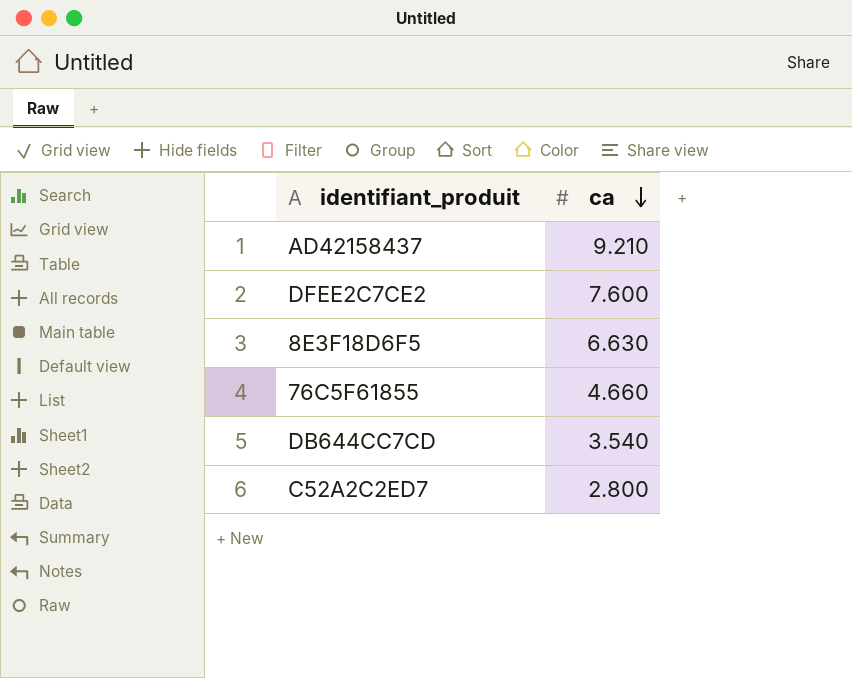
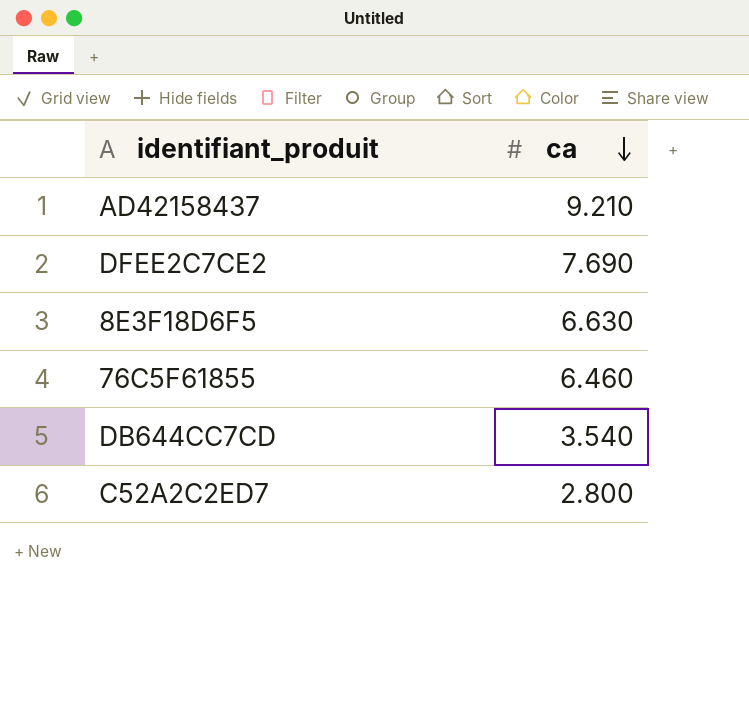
DFEE2C7CE2 | ca: 7.600 -> 7.690
76C5F61855 | ca: 4.660 -> 6.460

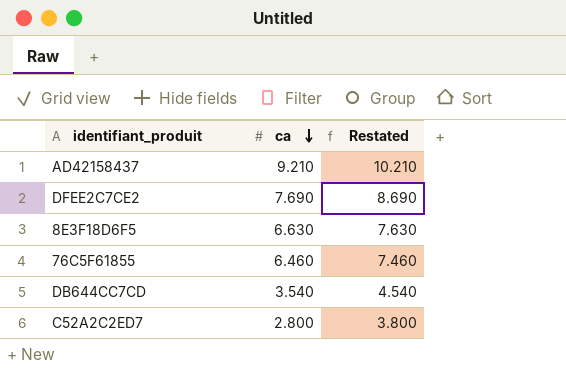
column Restated | formula: none -> [ca] + 1

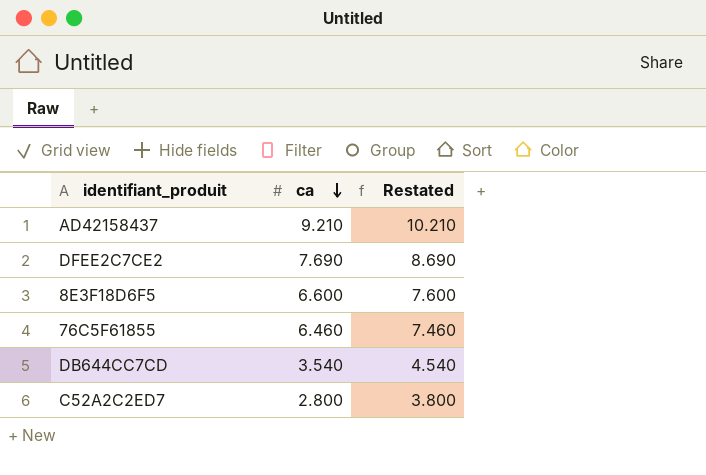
8E3F18D6F5 | ca: 6.630 -> 6.600
8E3F18D6F5 | Restated: 7.630 -> 7.600

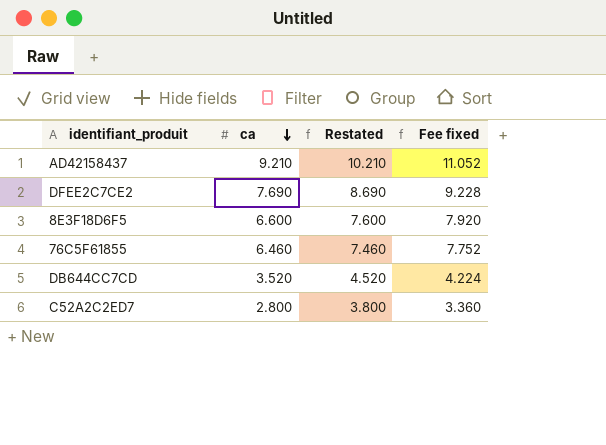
column Fee fixed | formula: none -> [ca] * 1.2
DB644CC7CD | ca: 3.540 -> 3.520
DB644CC7CD | Restated: 4.540 -> 4.520

